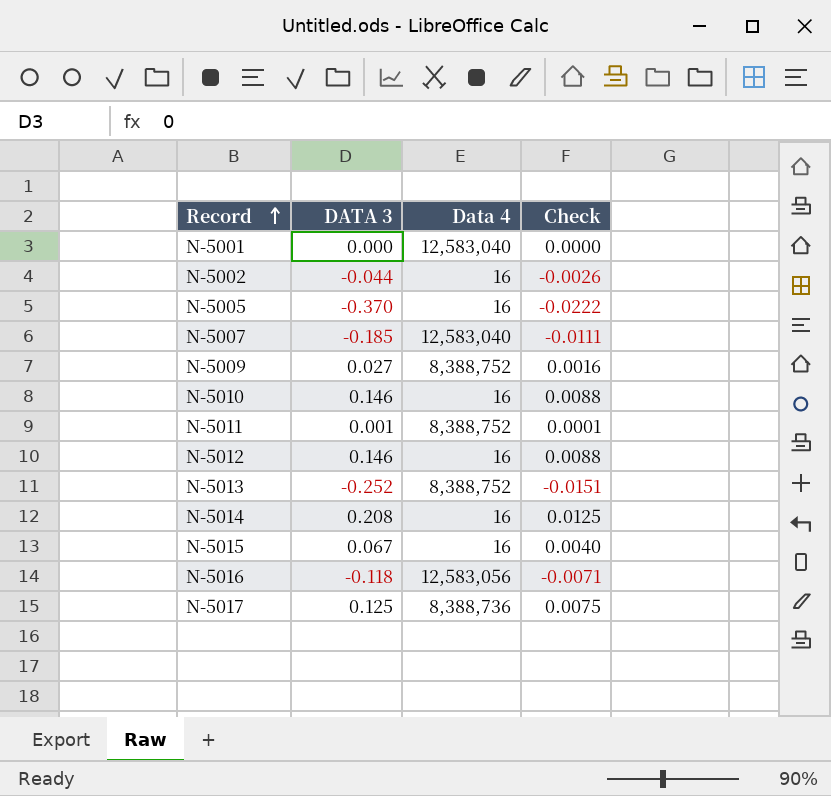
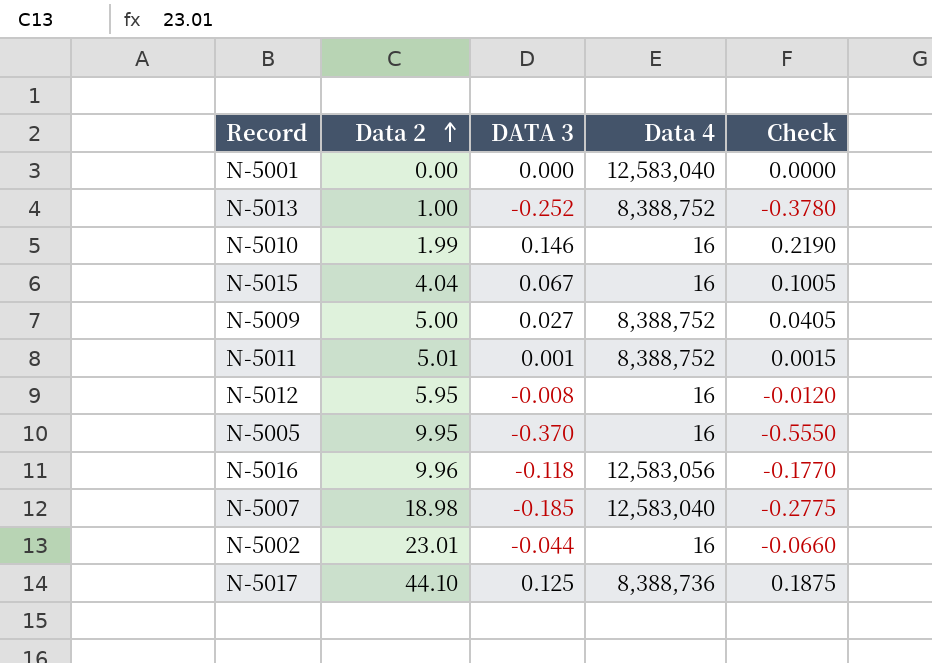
row order: Record ascending -> Data 2 ascending
column Data 2 | position: none -> 2
column Check | formula: [DATA 3] * 0.06 -> [DATA 3] * 1.5
row N-5014: 0.208 | 16 | 0.0125 -> none
N-5012 | DATA 3: 0.146 -> -0.008

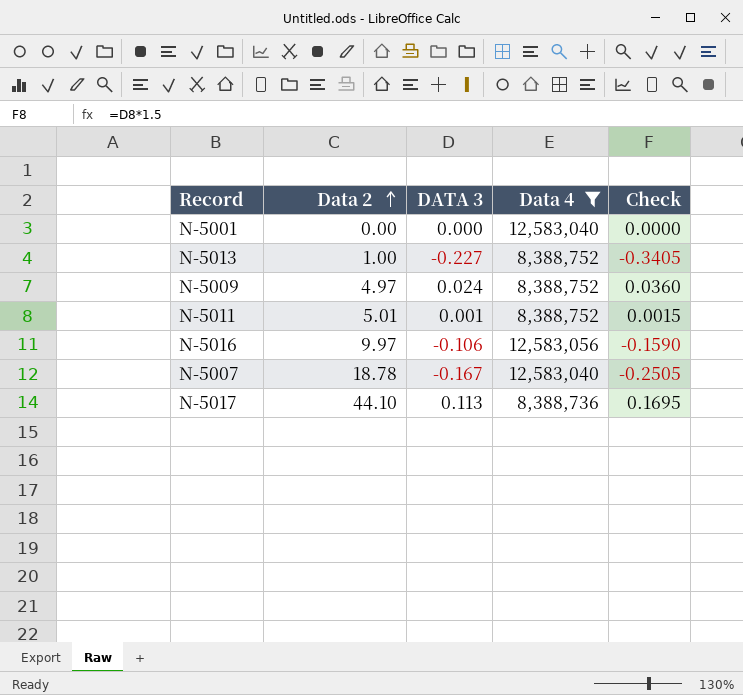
filter: none -> Data 4 != 16
N-5013 | DATA 3: -0.252 -> -0.227
N-5013 | Check: -0.3780 -> -0.3405
N-5009 | Data 2: 5.00 -> 4.97
N-5009 | DATA 3: 0.027 -> 0.024
N-5009 | Check: 0.0405 -> 0.0360
N-5016 | Data 2: 9.96 -> 9.97
N-5016 | DATA 3: -0.118 -> -0.106
N-5016 | Check: -0.1770 -> -0.1590
N-5007 | Data 2: 18.98 -> 18.78
N-5007 | DATA 3: -0.185 -> -0.167
N-5007 | Check: -0.2775 -> -0.2505
N-5017 | DATA 3: 0.125 -> 0.113
N-5017 | Check: 0.1875 -> 0.1695

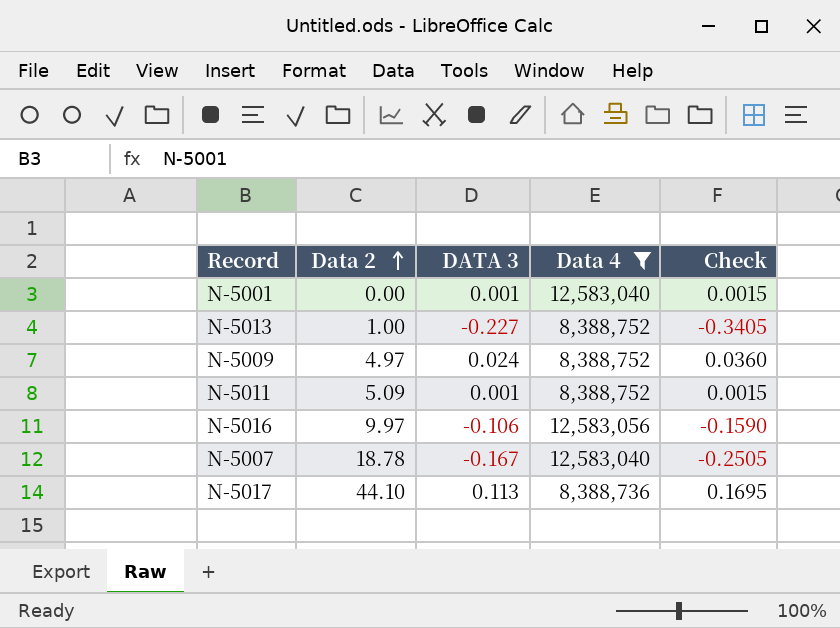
N-5001 | DATA 3: 0.000 -> 0.001
N-5001 | Check: 0.0000 -> 0.0015
N-5011 | Data 2: 5.01 -> 5.09

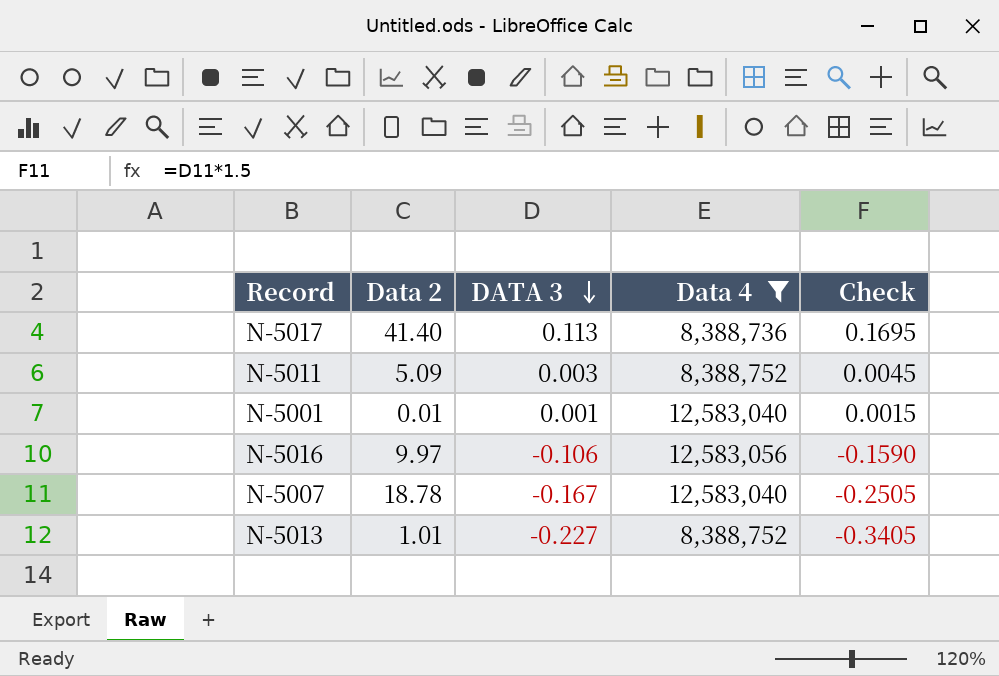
row order: Data 2 ascending -> DATA 3 descending
row N-5009: 4.97 | 0.024 | 8,388,752 | 0.0360 -> none
N-5017 | Data 2: 44.10 -> 41.40
N-5011 | DATA 3: 0.001 -> 0.003
N-5011 | Check: 0.0015 -> 0.0045
N-5001 | Data 2: 0.00 -> 0.01
N-5013 | Data 2: 1.00 -> 1.01

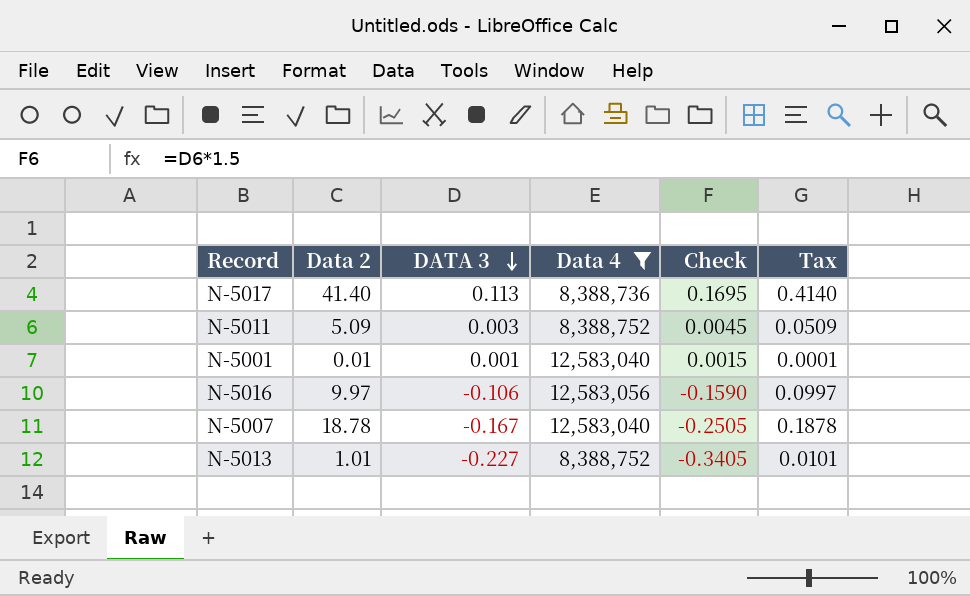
column Tax | formula: none -> [Data 2] * 0.01

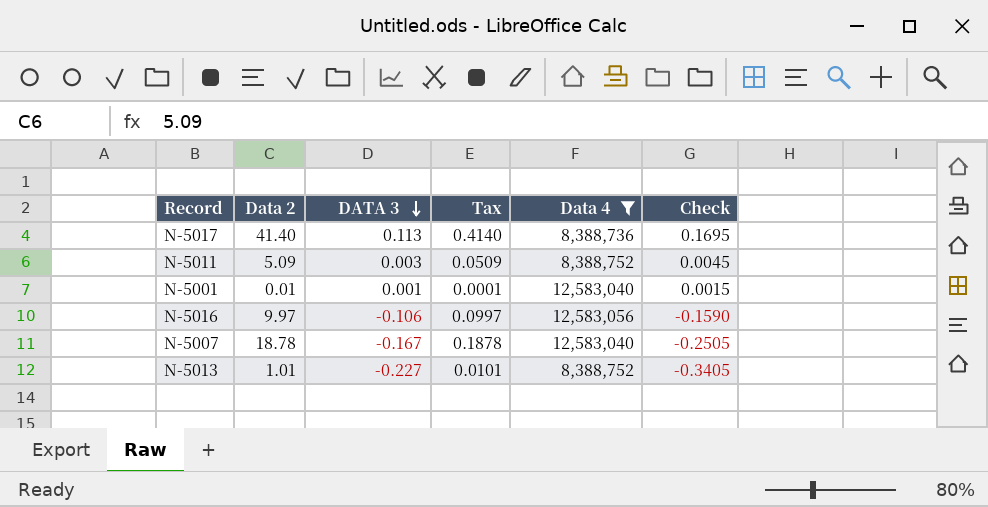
column Tax | position: 6 -> 4

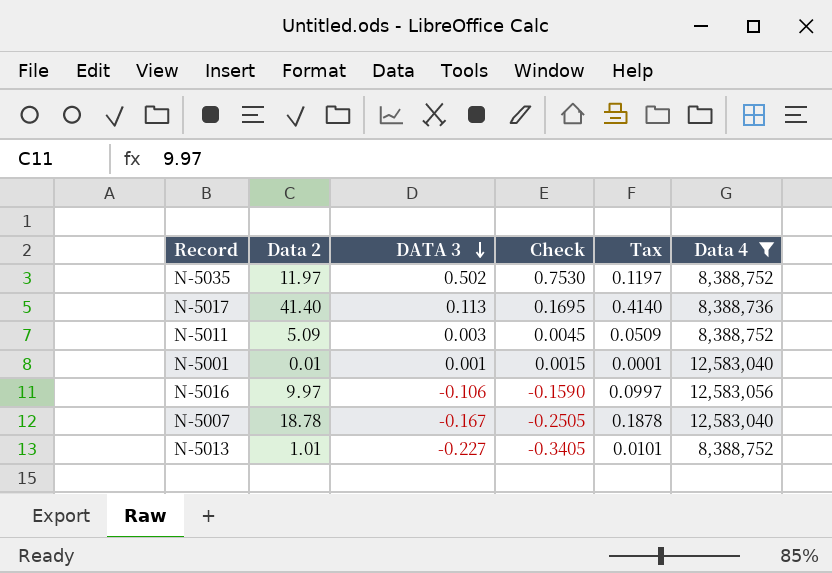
column Check | position: 6 -> 4
row N-5035: none -> 11.97 | 0.502 | 0.7530 | 0.1197 | 8,388,752

